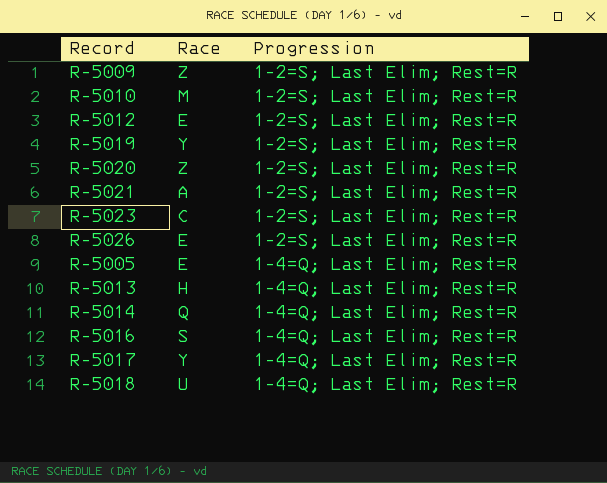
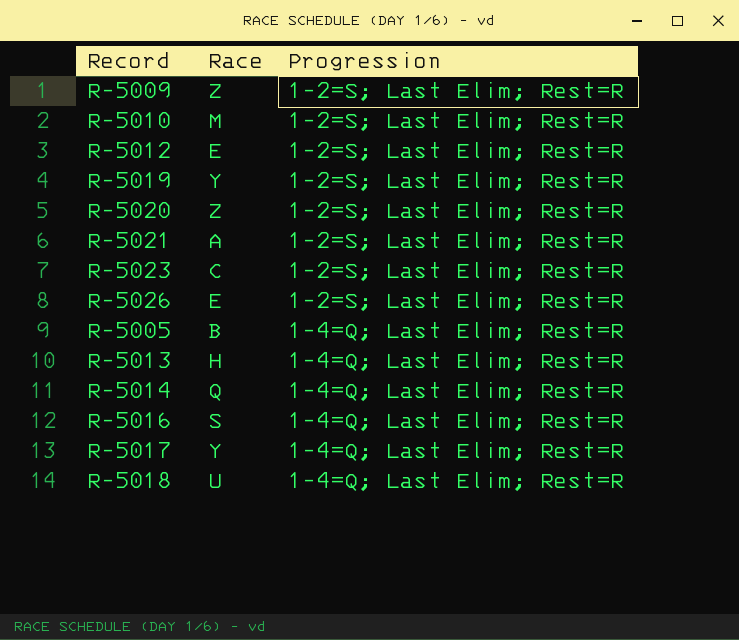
R-5005 | Race: E -> B

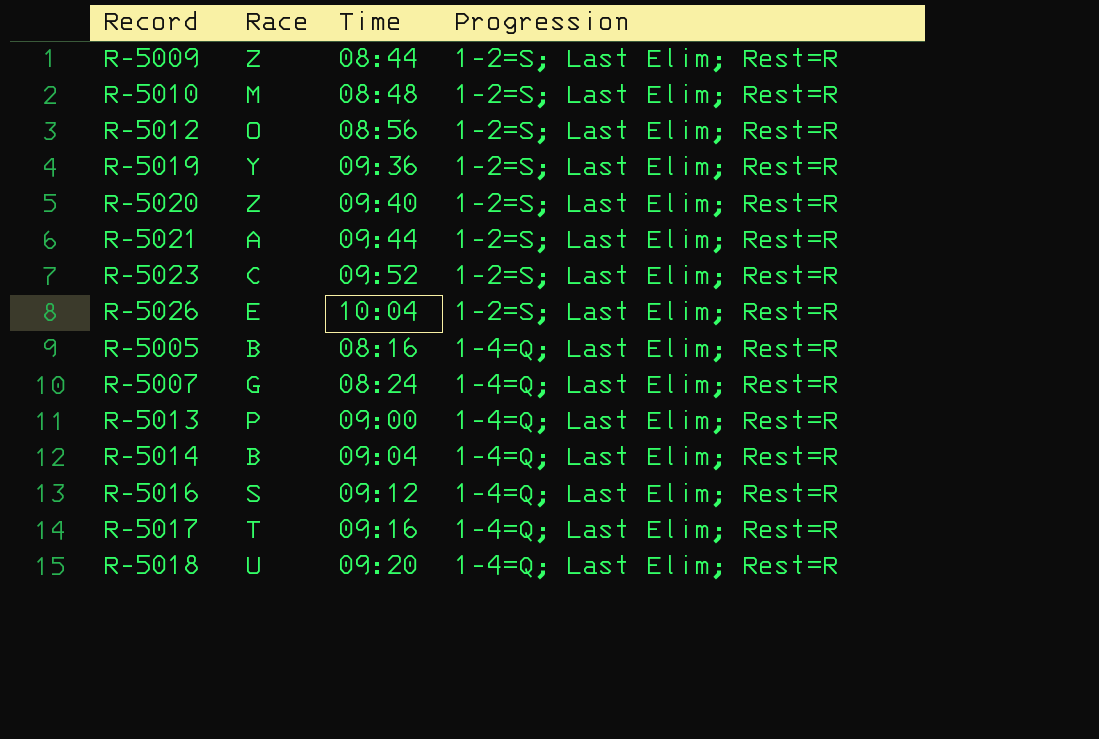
column Time | position: none -> 3
R-5012 | Race: E -> O
row R-5007: none -> G | 08:24 | 1-4=Q; Last Elim; Rest=R
R-5013 | Race: H -> P
R-5014 | Race: Q -> B
R-5017 | Race: Y -> T

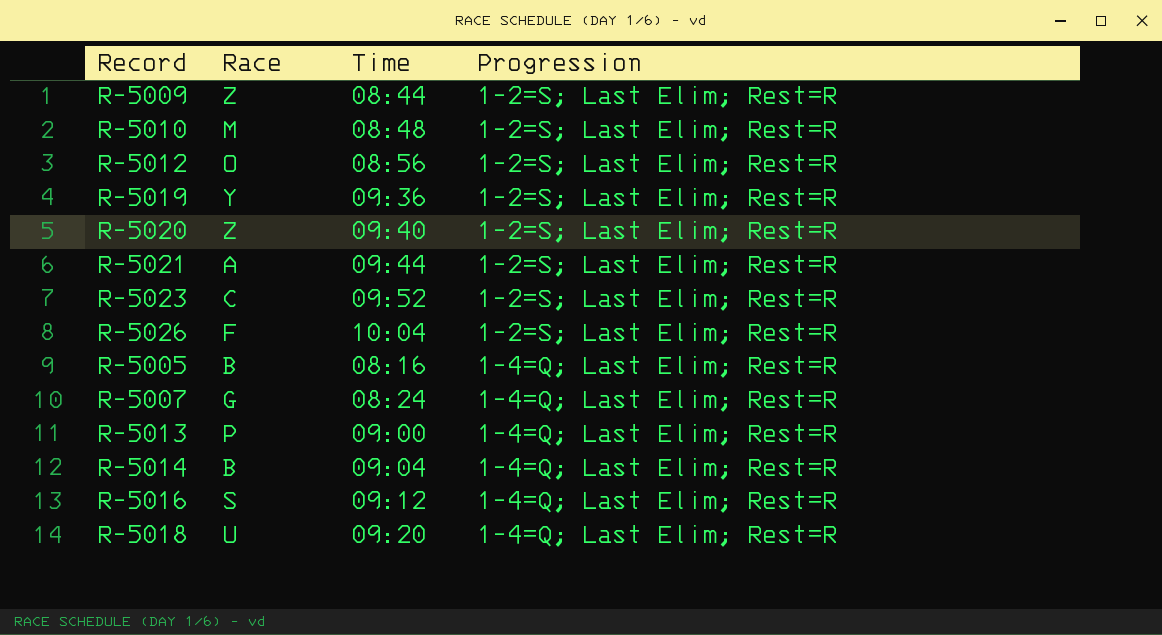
row R-5017: T | 09:16 | 1-4=Q; Last Elim; Rest=R -> none
R-5026 | Race: E -> F

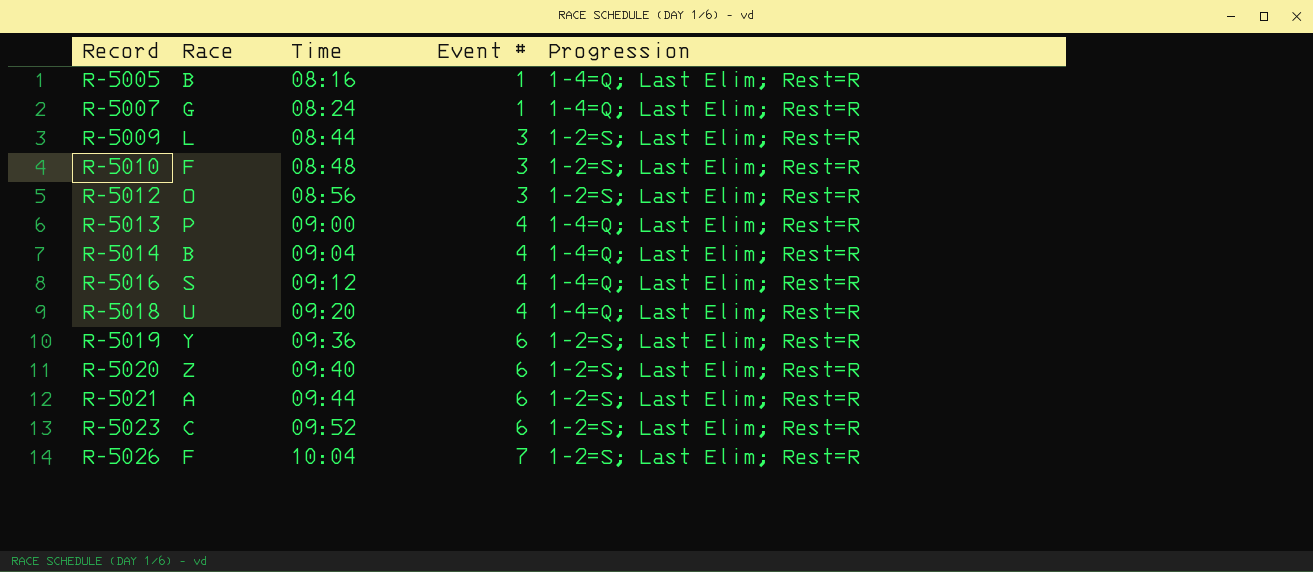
row order: Progression ascending -> Record ascending
column Event # | position: none -> 4
R-5009 | Race: Z -> L
R-5010 | Race: M -> F

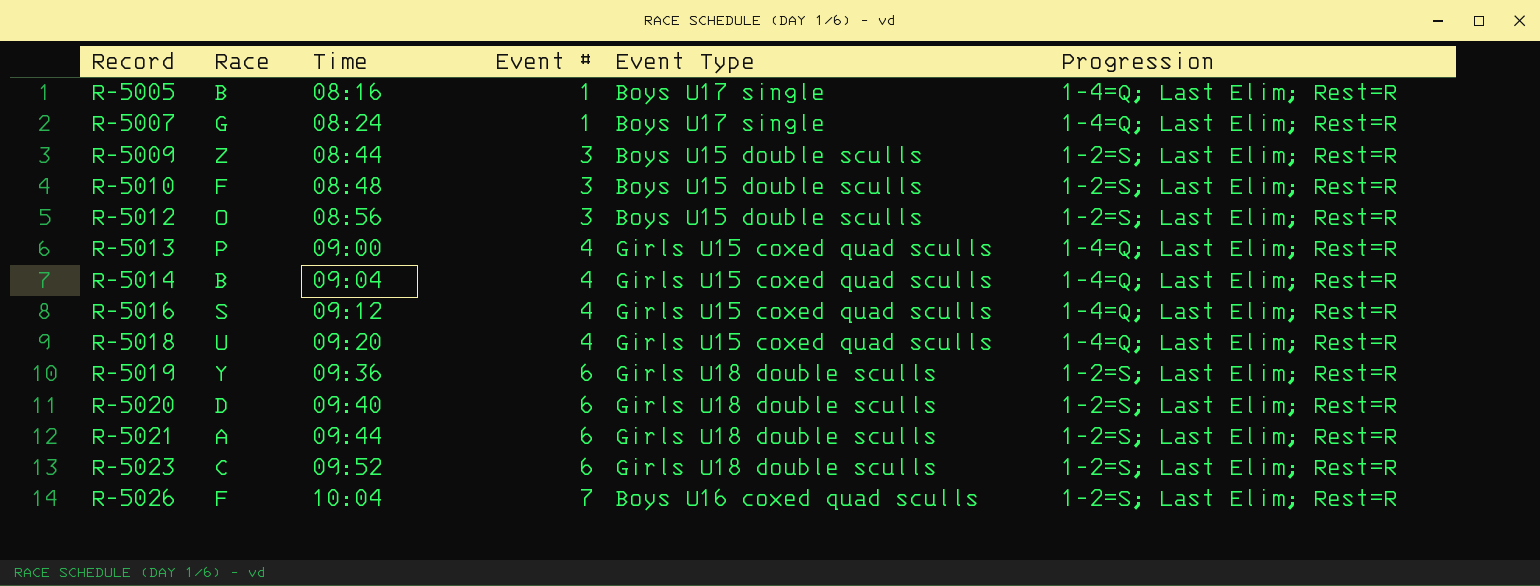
column Event Type | position: none -> 5
R-5009 | Race: L -> Z
R-5020 | Race: Z -> D

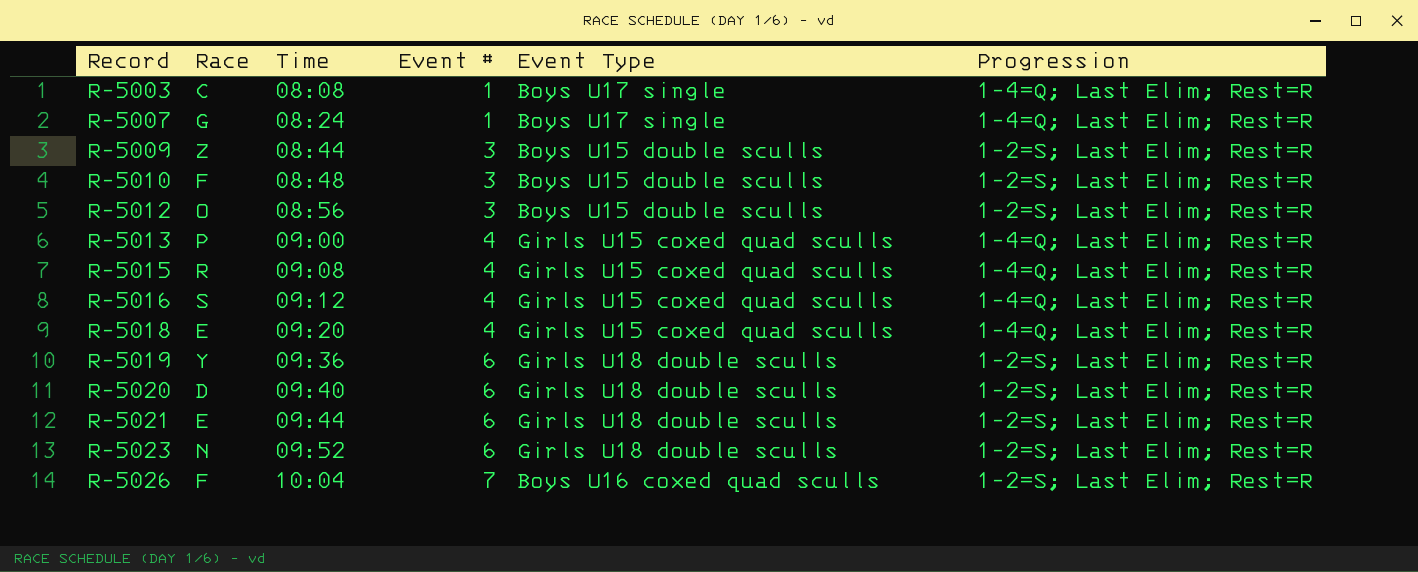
row R-5005: B | 08:16 | 1 | Boys U17 single | 1-4=Q; Last Elim; Rest=R -> none
row R-5014: B | 09:04 | 4 | Girls U15 coxed quad sculls | 1-4=Q; Last Elim; Rest=R -> none
row R-5003: none -> C | 08:08 | 1 | Boys U17 single | 1-4=Q; Last Elim; Rest=R
row R-5015: none -> R | 09:08 | 4 | Girls U15 coxed quad sculls | 1-4=Q; Last Elim; Rest=R
R-5018 | Race: U -> E
R-5021 | Race: A -> E
R-5023 | Race: C -> N

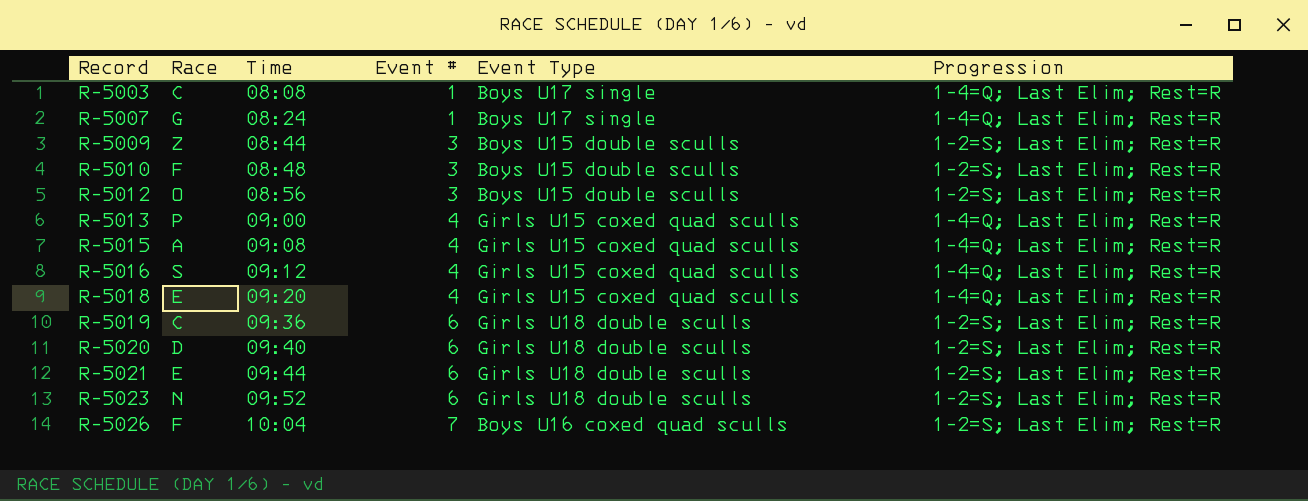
R-5015 | Race: R -> A
R-5019 | Race: Y -> C

